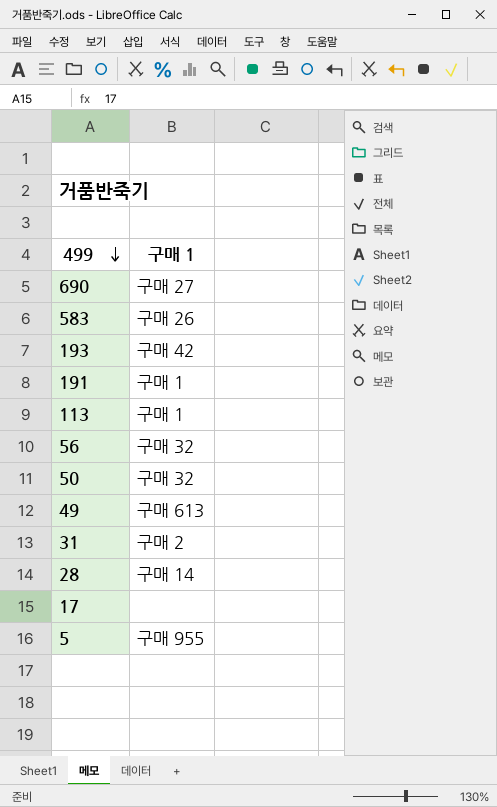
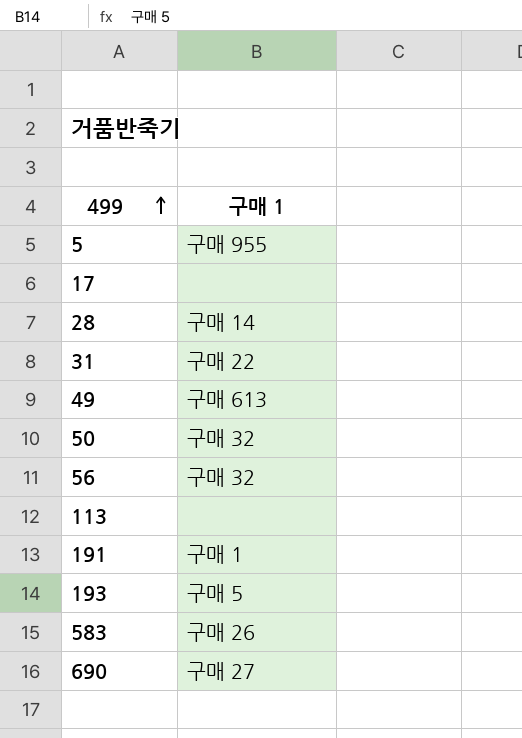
row order: 499 descending -> 499 ascending
31 | 구매 1: 구매 2 -> 구매 22
113 | 구매 1: 구매 1 -> none
193 | 구매 1: 구매 42 -> 구매 5

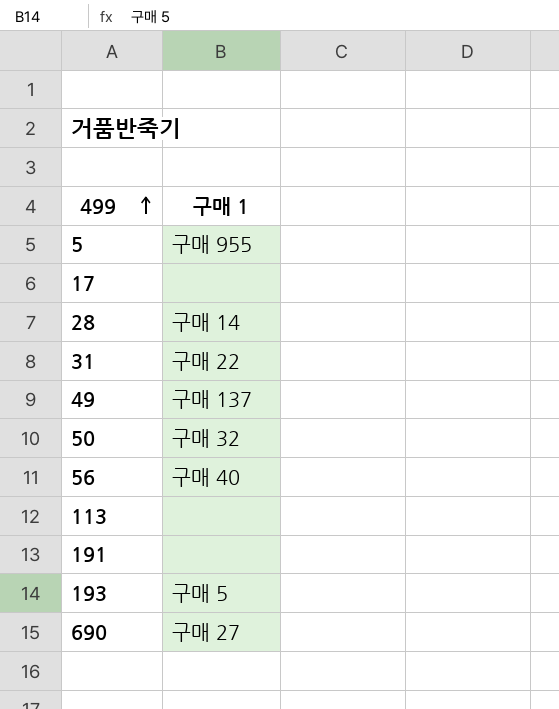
row 583: 구매 26 -> none
49 | 구매 1: 구매 613 -> 구매 137
56 | 구매 1: 구매 32 -> 구매 40
191 | 구매 1: 구매 1 -> none

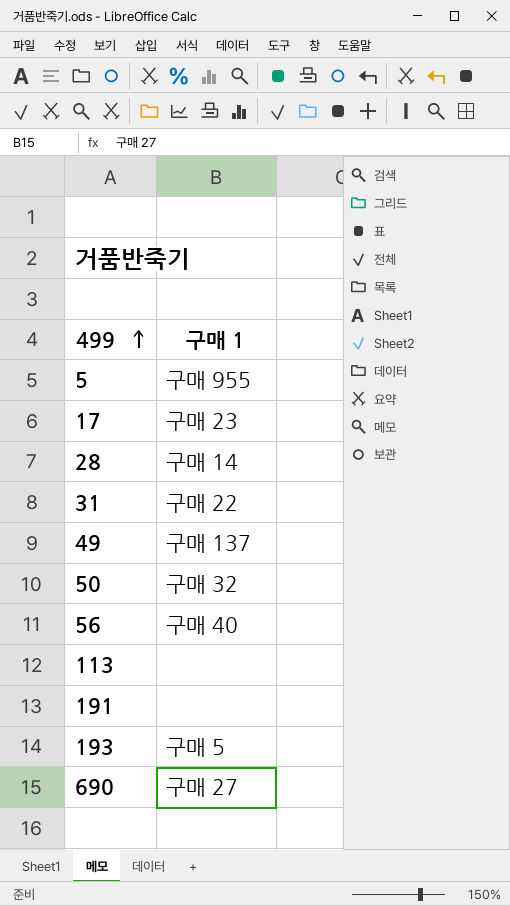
17 | 구매 1: none -> 구매 23

